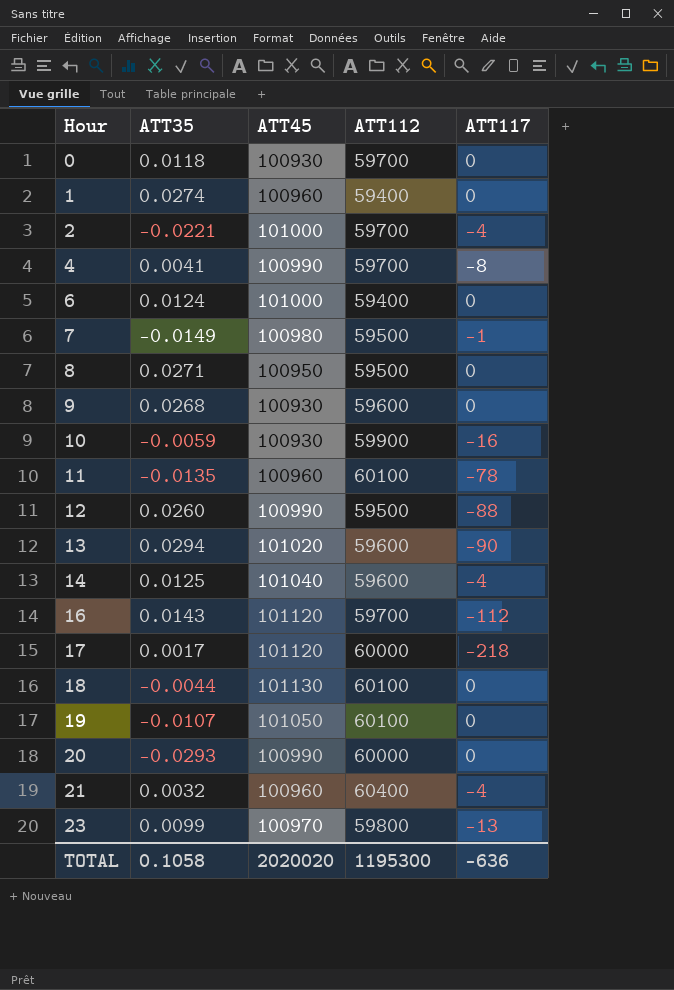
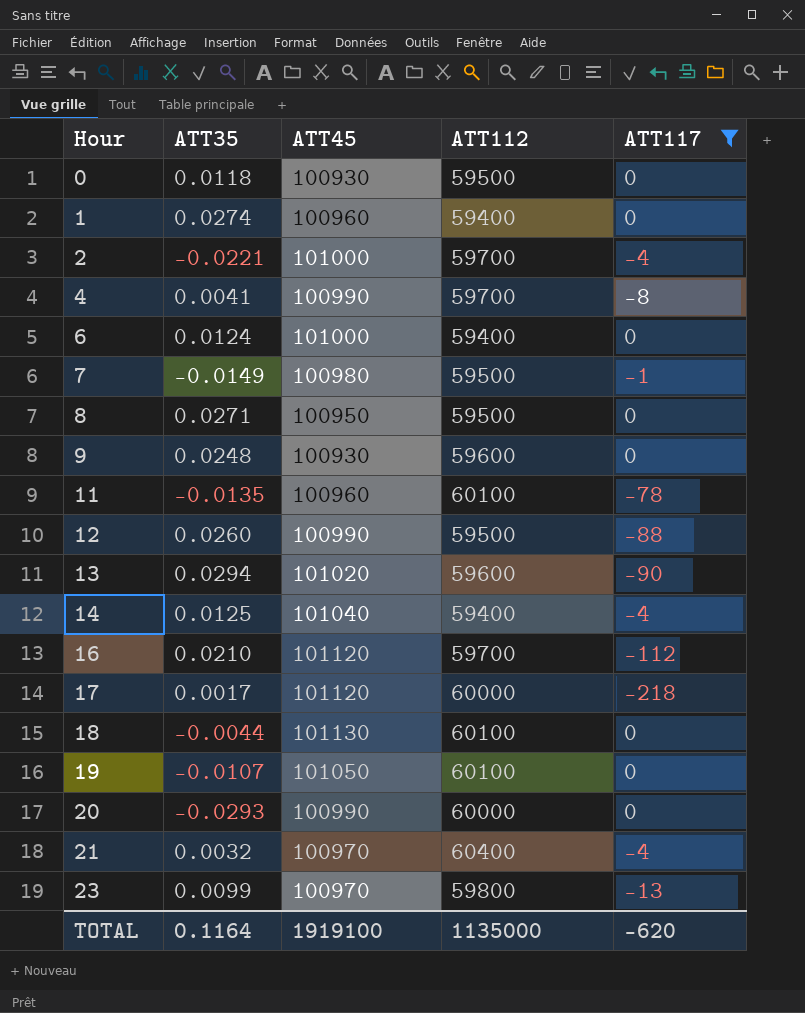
filter: none -> ATT117 != -16
0 | ATT112: 59700 -> 59500
9 | ATT35: 0.0268 -> 0.0248
14 | ATT112: 59600 -> 59400
16 | ATT35: 0.0143 -> 0.0210
21 | ATT45: 100960 -> 100970
TOTAL | ATT35: 0.1058 -> 0.1164
TOTAL | ATT45: 2020020 -> 1919100
TOTAL | ATT112: 1195300 -> 1135000
TOTAL | ATT117: -636 -> -620

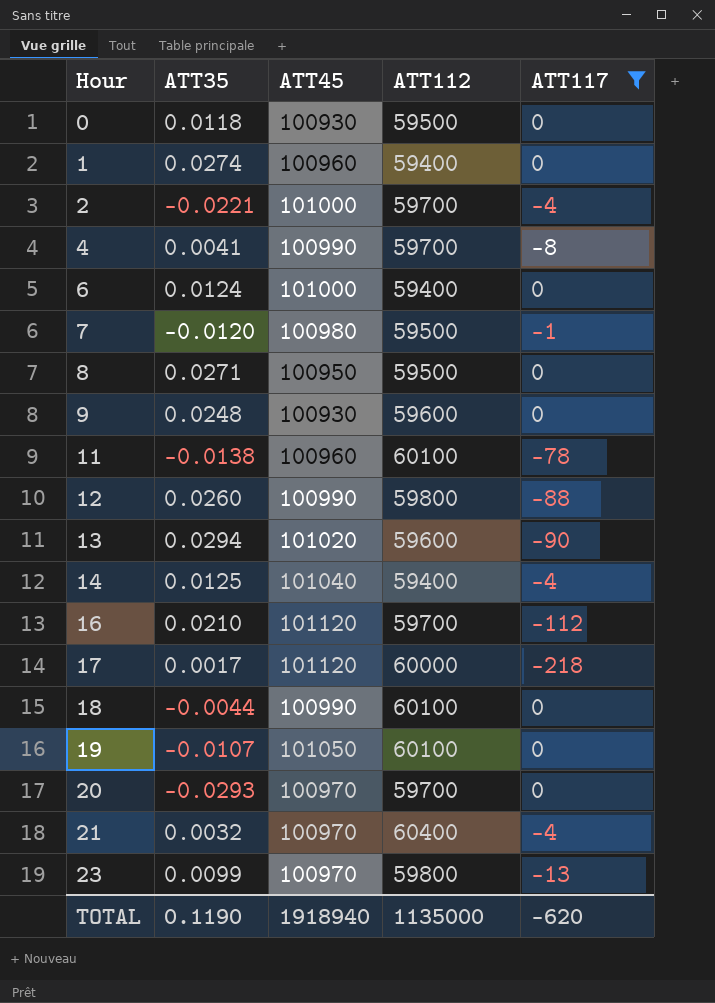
7 | ATT35: -0.0149 -> -0.0120
11 | ATT35: -0.0135 -> -0.0138
12 | ATT112: 59500 -> 59800
18 | ATT45: 101130 -> 100990
20 | ATT45: 100990 -> 100970
20 | ATT112: 60000 -> 59700
TOTAL | ATT35: 0.1164 -> 0.1190
TOTAL | ATT45: 1919100 -> 1918940

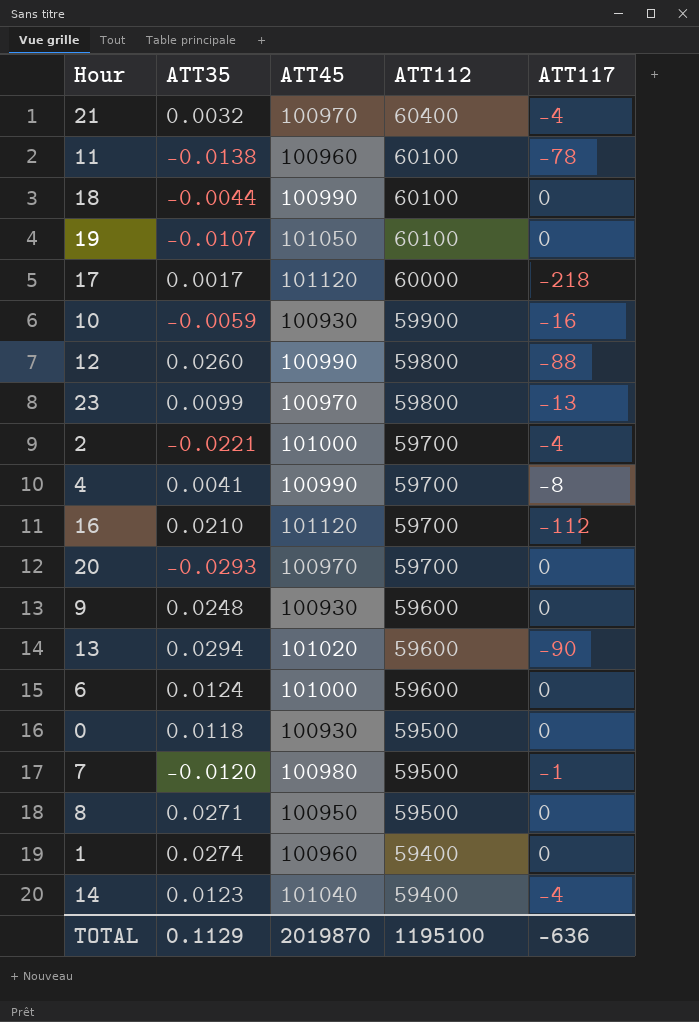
filter: ATT117 != -16 -> none
row order: Hour ascending -> ATT112 descending
6 | ATT112: 59400 -> 59600
14 | ATT35: 0.0125 -> 0.0123
TOTAL | ATT35: 0.1190 -> 0.1129
TOTAL | ATT45: 1918940 -> 2019870
TOTAL | ATT112: 1135000 -> 1195100
TOTAL | ATT117: -620 -> -636

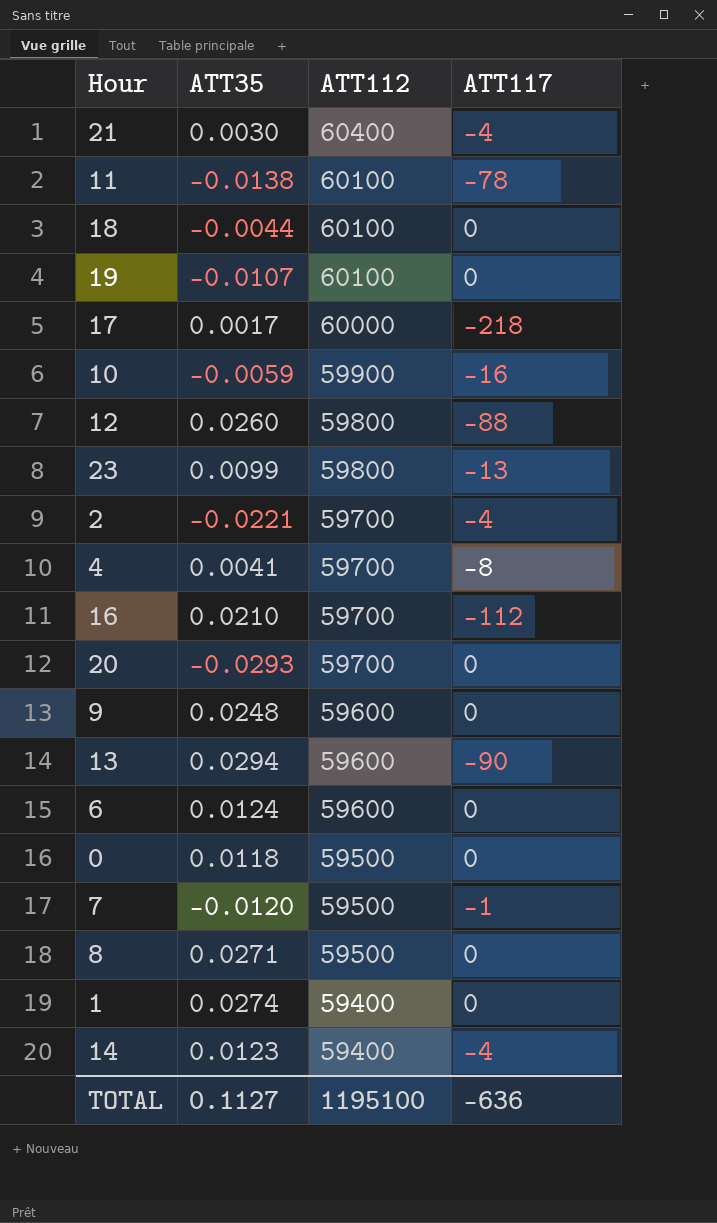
column ATT45 | position: 3 -> none
21 | ATT35: 0.0032 -> 0.0030
TOTAL | ATT35: 0.1129 -> 0.1127

